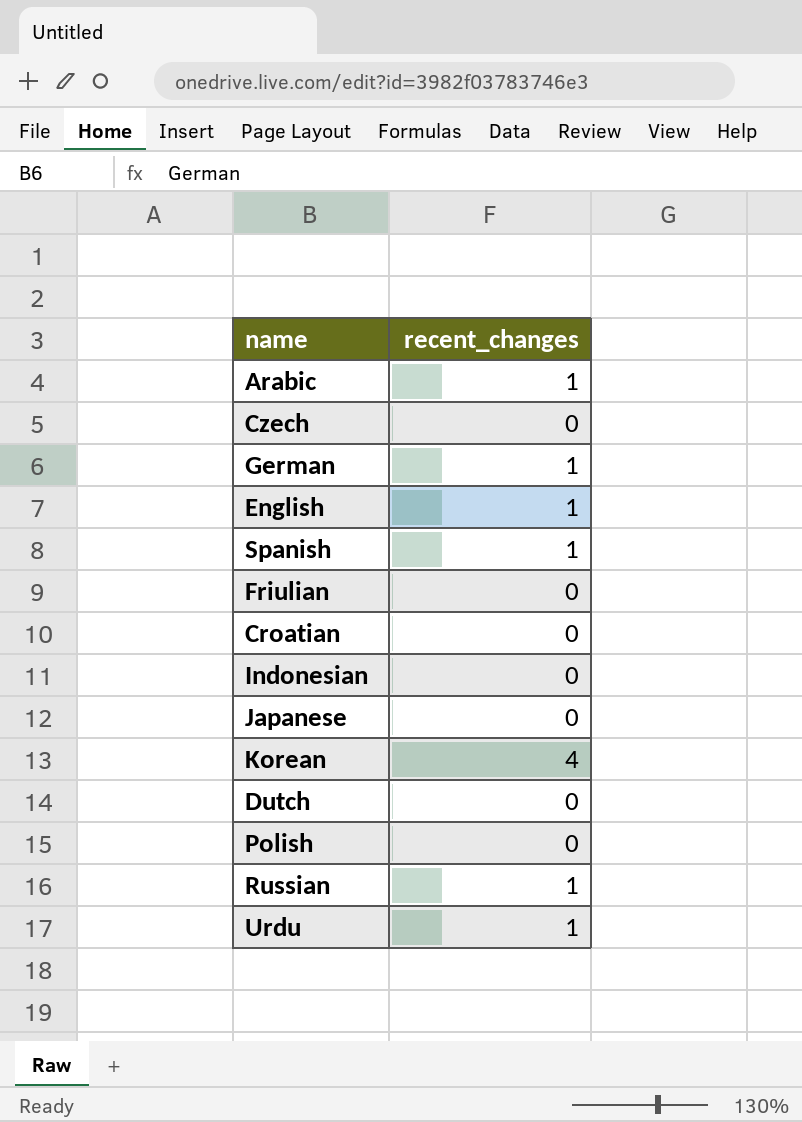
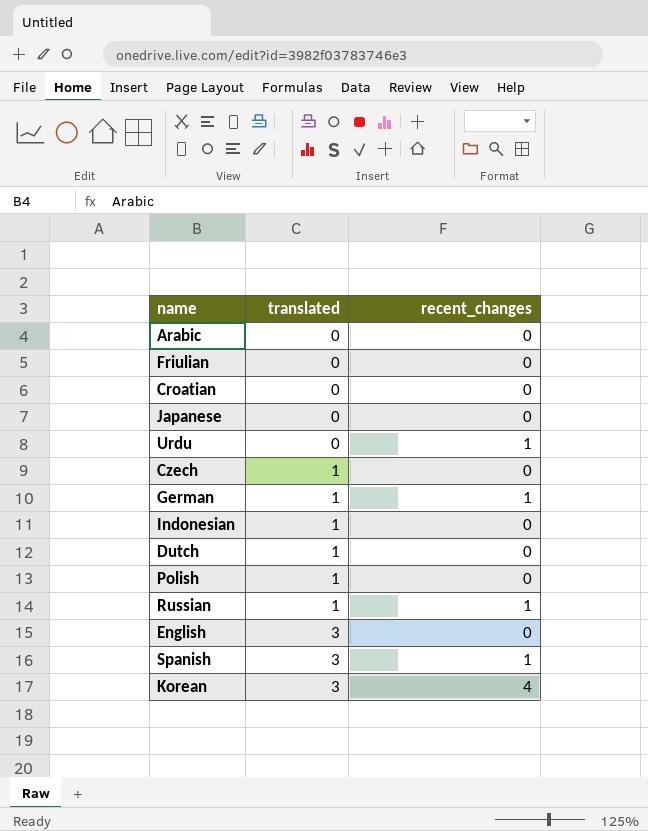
row order: none -> translated ascending
column translated | position: none -> 2
Arabic | recent_changes: 1 -> 0
English | recent_changes: 1 -> 0

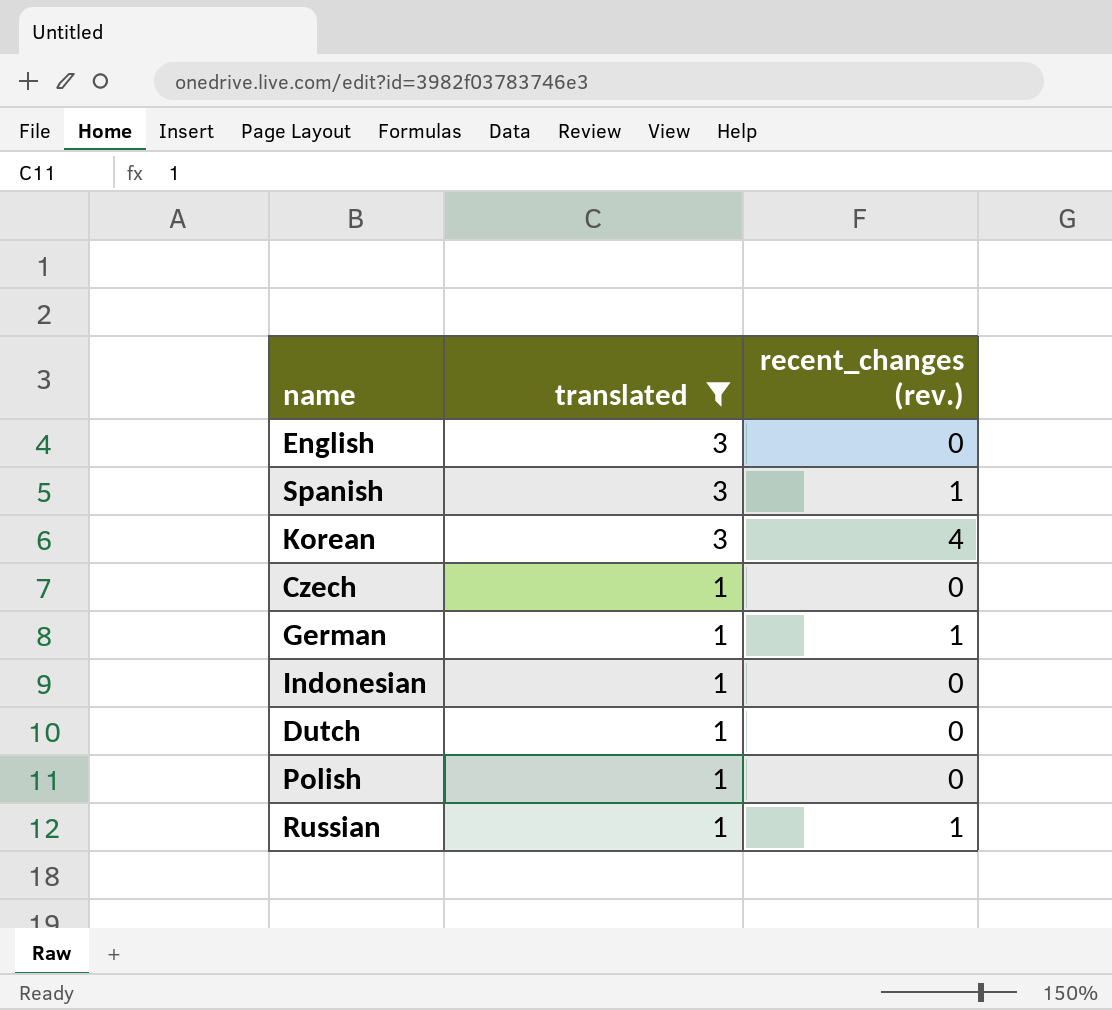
filter: none -> translated != 0
row order: translated ascending -> translated descending
column name: recent_changes -> recent_changes (rev.)

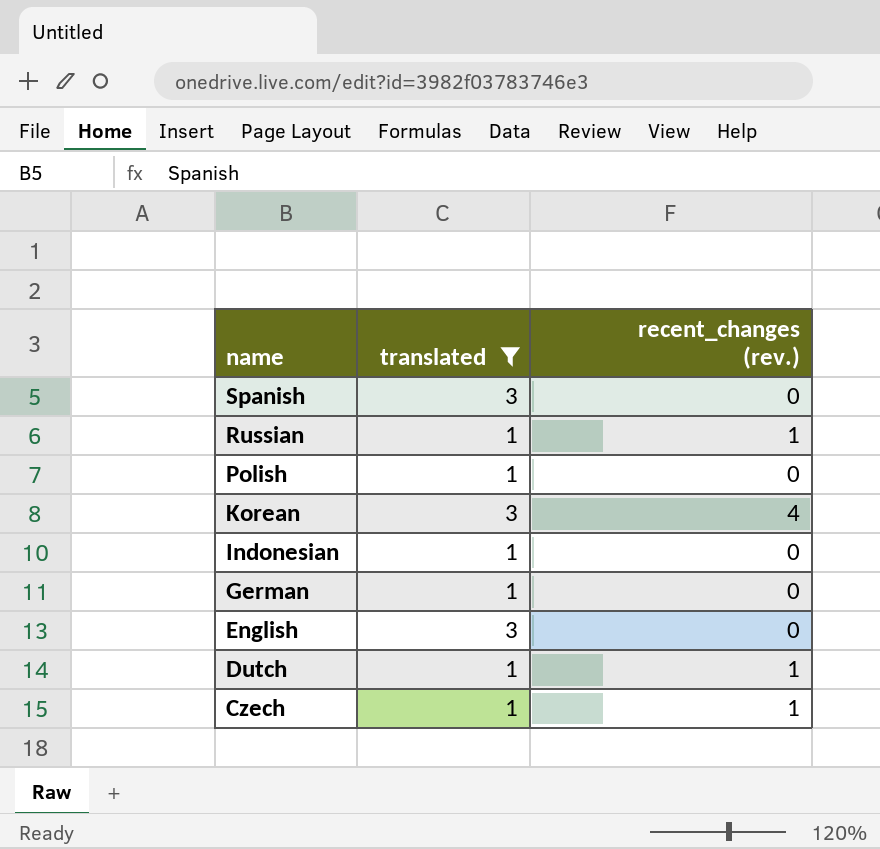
row order: translated descending -> name descending
Spanish | recent_changes (rev.): 1 -> 0
German | recent_changes (rev.): 1 -> 0
Dutch | recent_changes (rev.): 0 -> 1
Czech | recent_changes (rev.): 0 -> 1

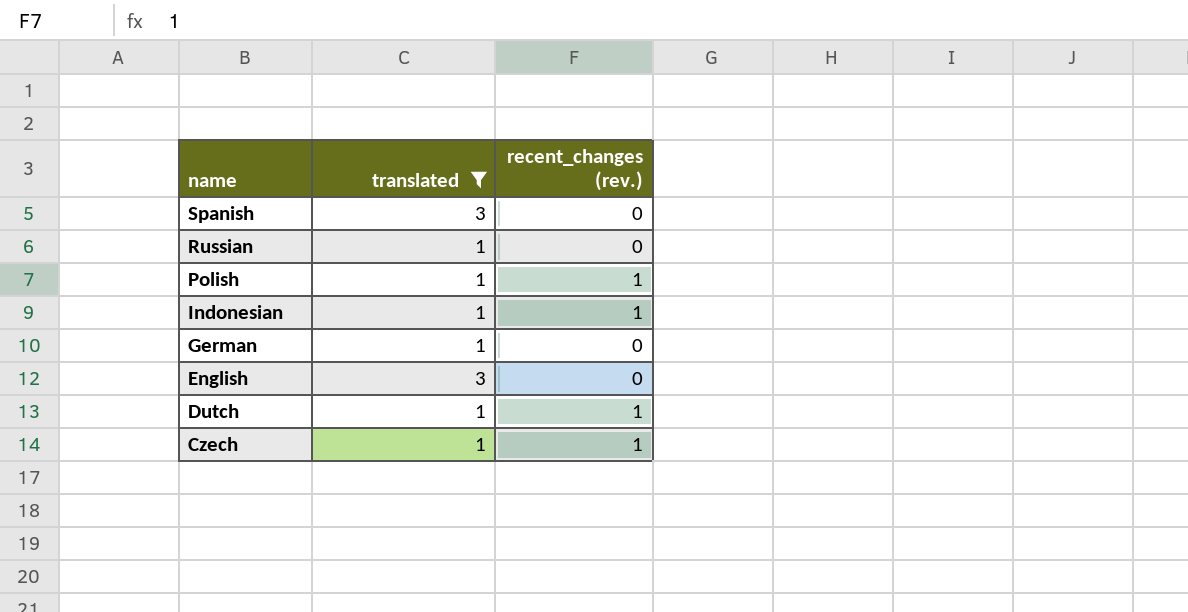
row Korean: 3 | 4 -> none
Russian | recent_changes (rev.): 1 -> 0
Polish | recent_changes (rev.): 0 -> 1
Indonesian | recent_changes (rev.): 0 -> 1

